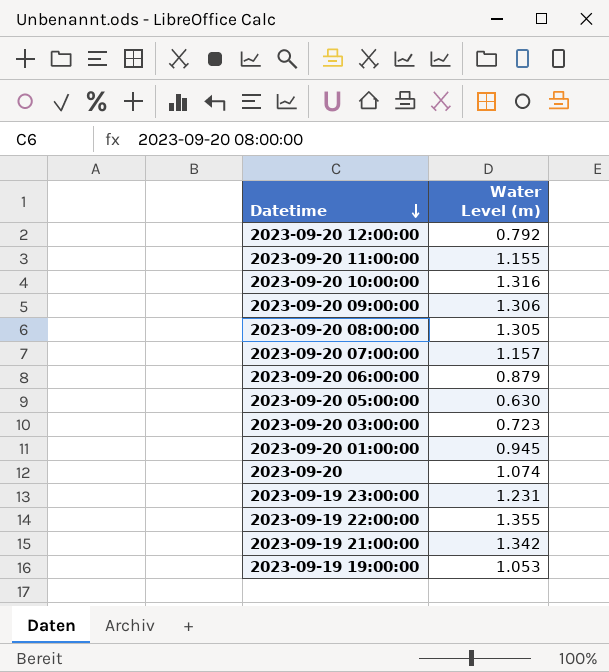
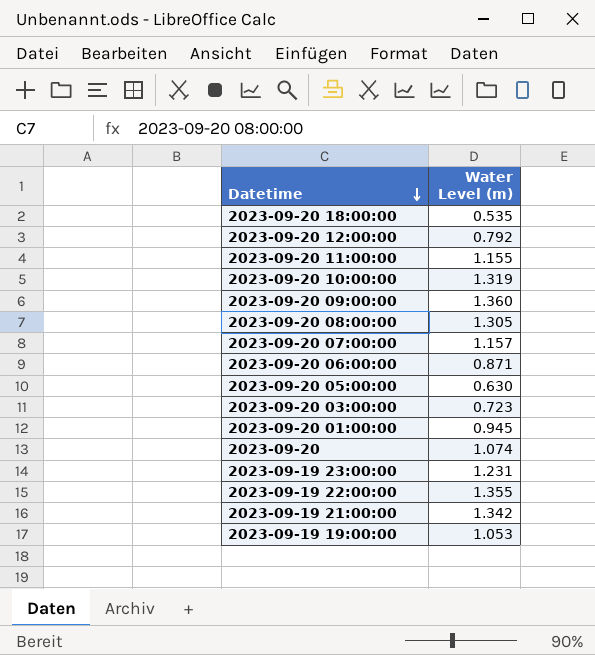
row 2023-09-20 18:00:00: none -> 0.535
2023-09-20 10:00:00 | Water Level (m): 1.316 -> 1.319
2023-09-20 09:00:00 | Water Level (m): 1.306 -> 1.360
2023-09-20 06:00:00 | Water Level (m): 0.879 -> 0.871

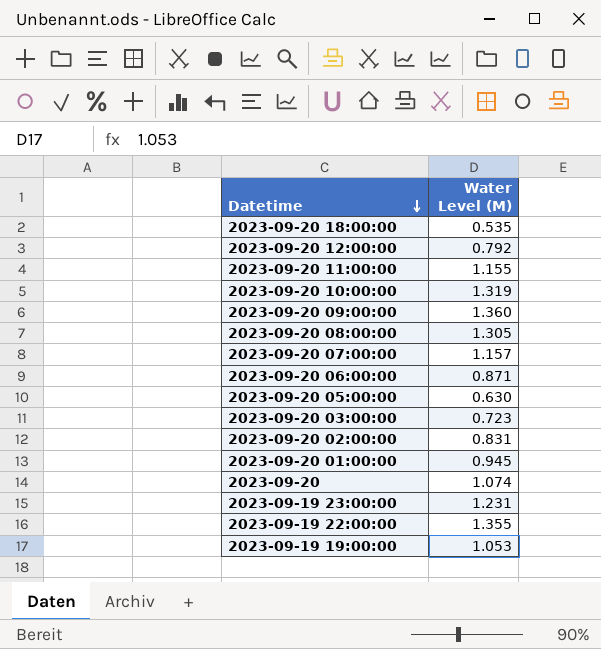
column name: Water Level (m) -> Water Level (M)
row 2023-09-19 21:00:00: 1.342 -> none
row 2023-09-20 02:00:00: none -> 0.831

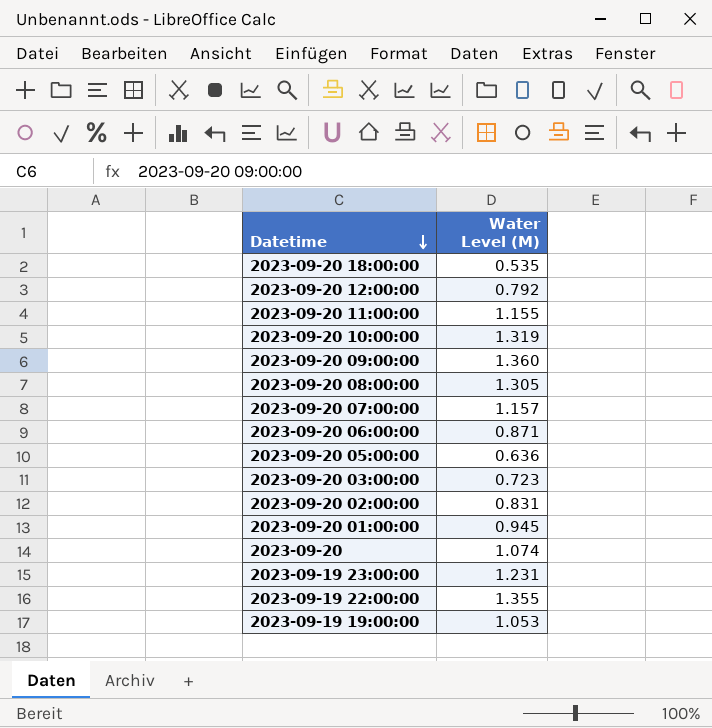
2023-09-20 05:00:00 | Water Level (M): 0.630 -> 0.636

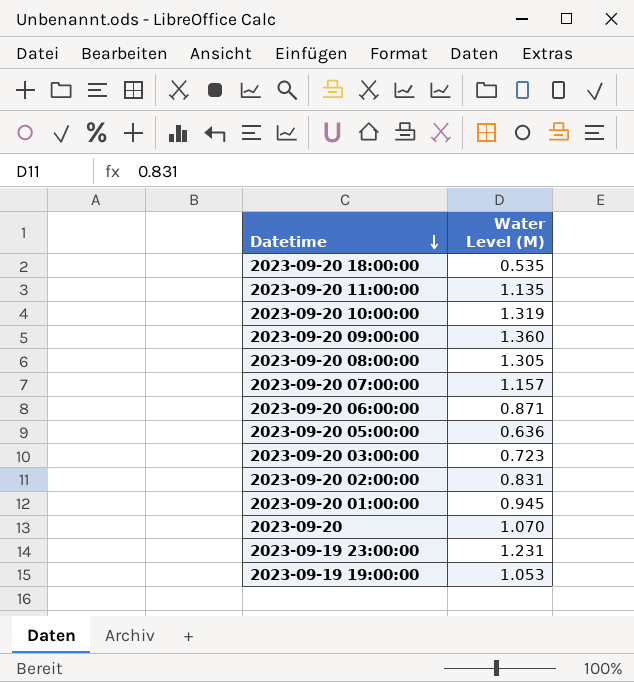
row 2023-09-20 12:00:00: 0.792 -> none
row 2023-09-19 22:00:00: 1.355 -> none
2023-09-20 11:00:00 | Water Level (M): 1.155 -> 1.135
2023-09-20 | Water Level (M): 1.074 -> 1.070

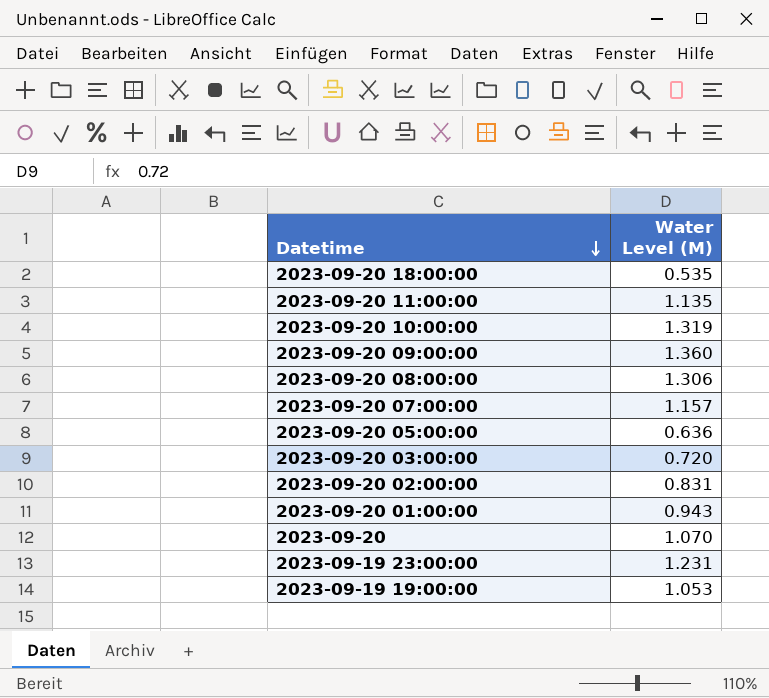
row 2023-09-20 06:00:00: 0.871 -> none
2023-09-20 08:00:00 | Water Level (M): 1.305 -> 1.306
2023-09-20 03:00:00 | Water Level (M): 0.723 -> 0.720
2023-09-20 01:00:00 | Water Level (M): 0.945 -> 0.943

